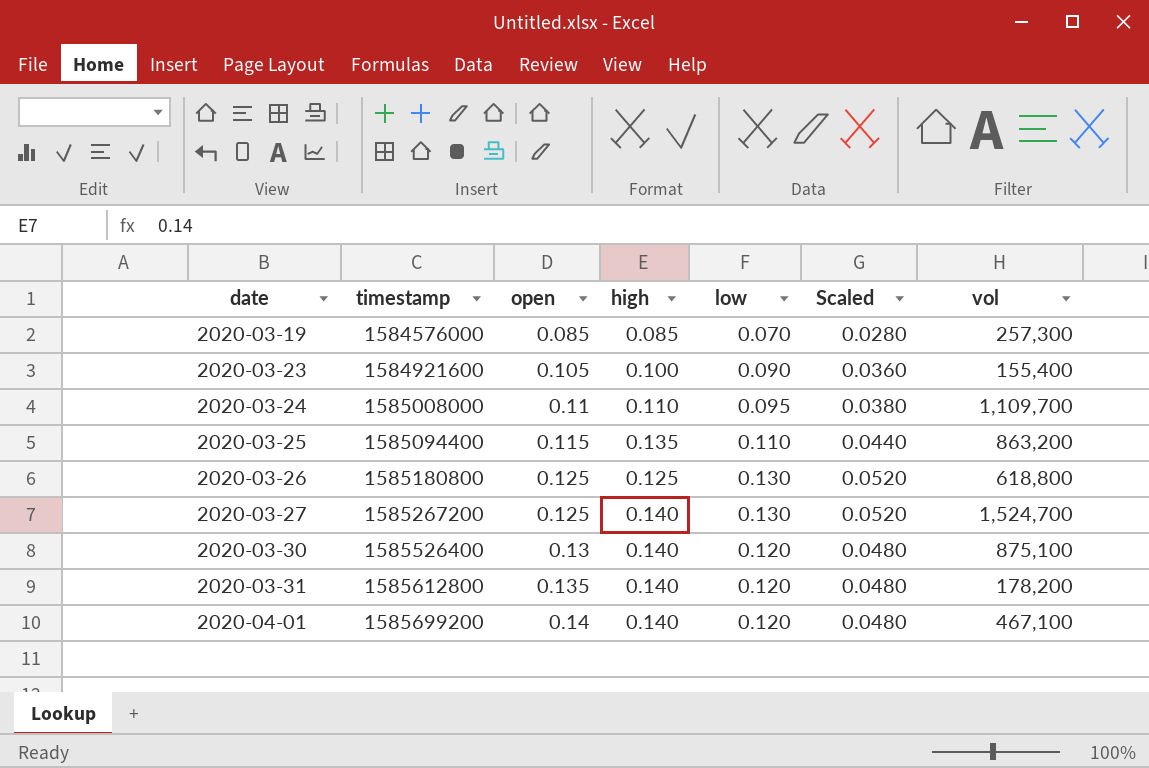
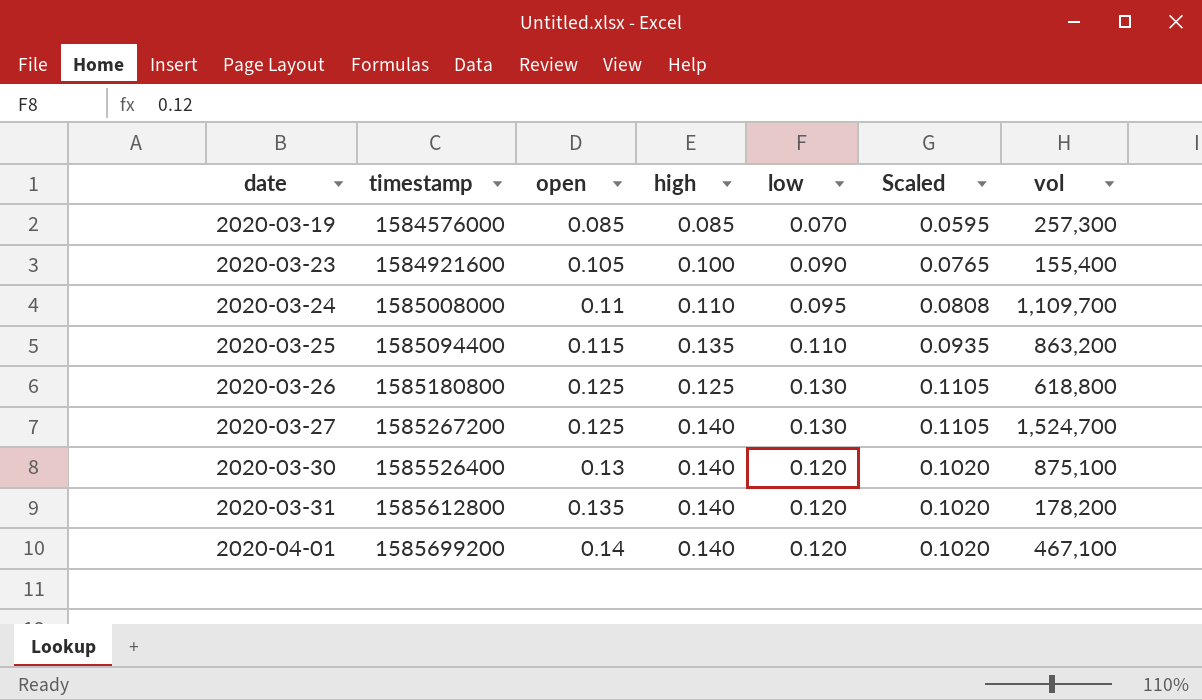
column Scaled | formula: [low] * 0.4 -> [low] * 0.85

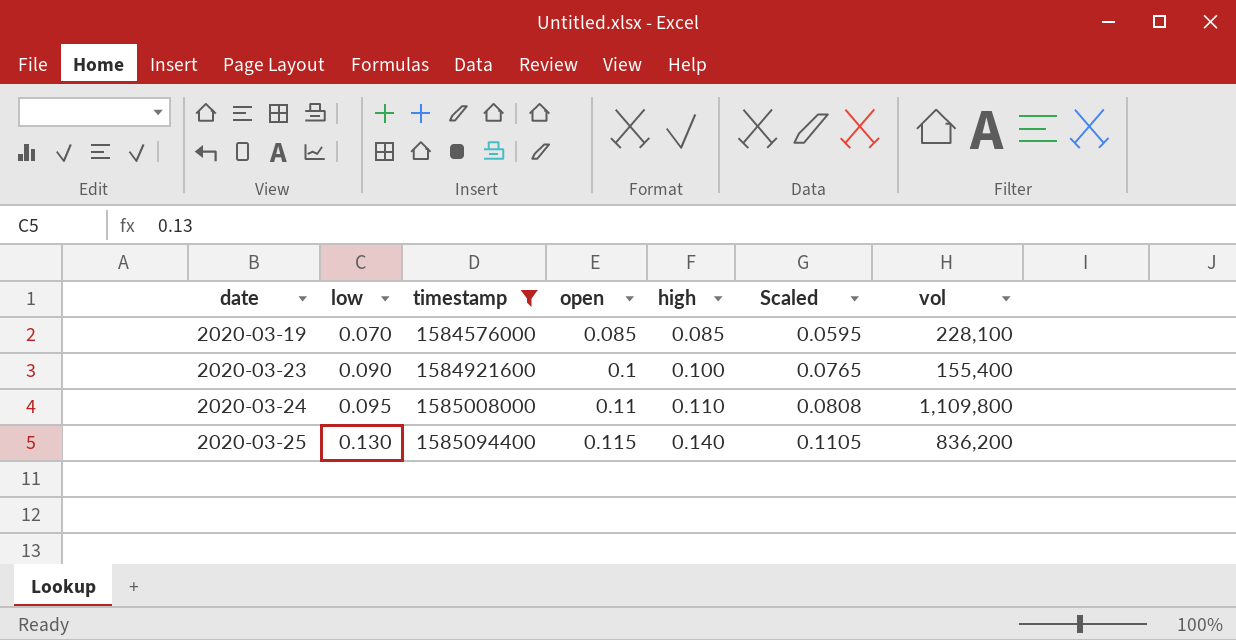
filter: none -> timestamp <= 1585094400
column low | position: 5 -> 2
2020-03-19 | vol: 257,300 -> 228,100
2020-03-23 | open: 0.105 -> 0.1
2020-03-24 | vol: 1,109,700 -> 1,109,800
2020-03-25 | low: 0.110 -> 0.130
2020-03-25 | high: 0.135 -> 0.140
2020-03-25 | Scaled: 0.0935 -> 0.1105
2020-03-25 | vol: 863,200 -> 836,200

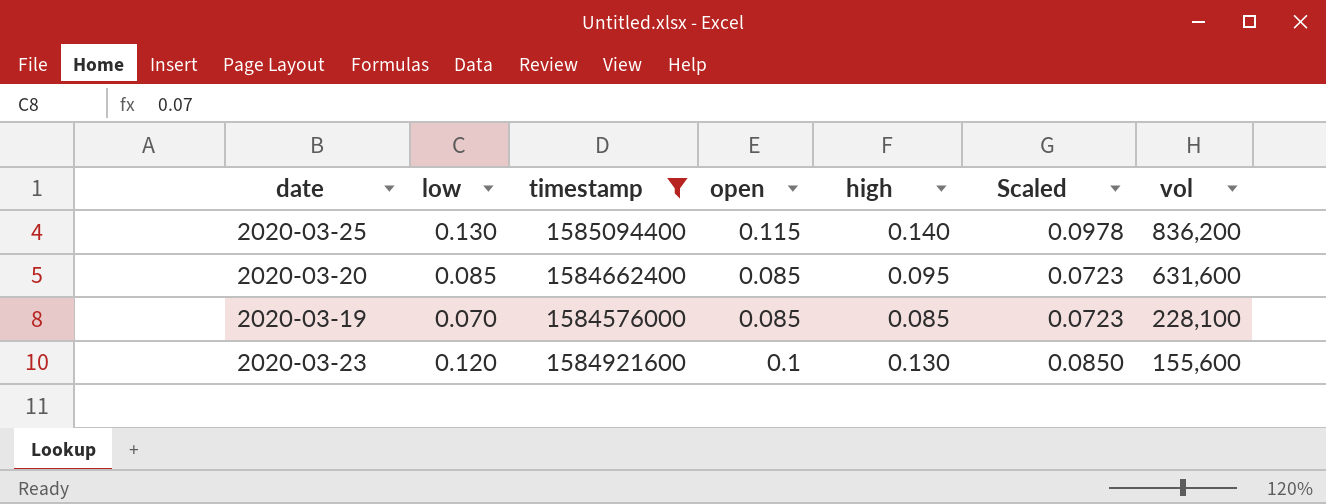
row order: date ascending -> vol descending
column Scaled | formula: [low] * 0.85 -> [open] * 0.85
row 2020-03-24: 0.095 | 1585008000 | 0.11 | 0.110 | 0.0808 | 1,109,800 -> none
row 2020-03-20: none -> 0.085 | 1584662400 | 0.085 | 0.095 | 0.0723 | 631,600
2020-03-23 | low: 0.090 -> 0.120
2020-03-23 | high: 0.100 -> 0.130
2020-03-23 | vol: 155,400 -> 155,600

